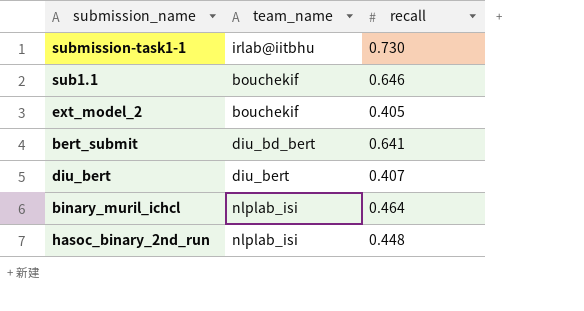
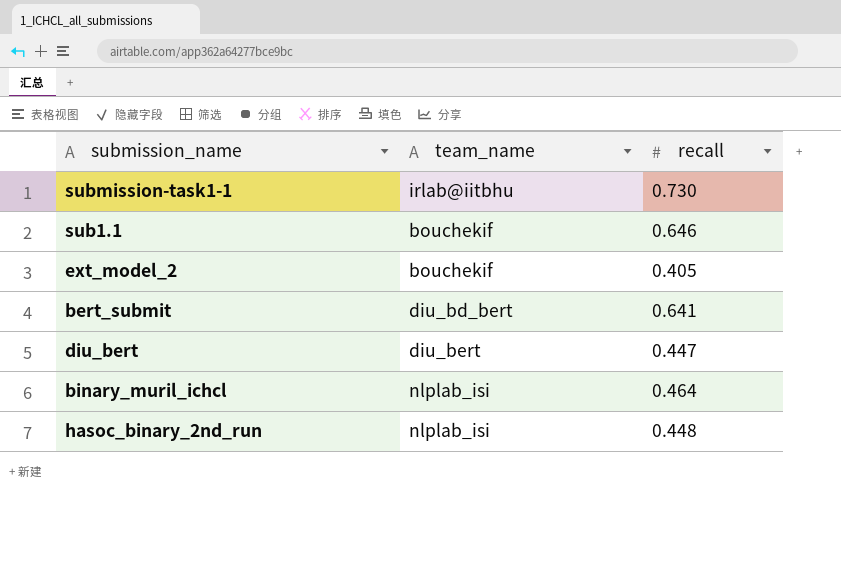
diu_bert | recall: 0.407 -> 0.447

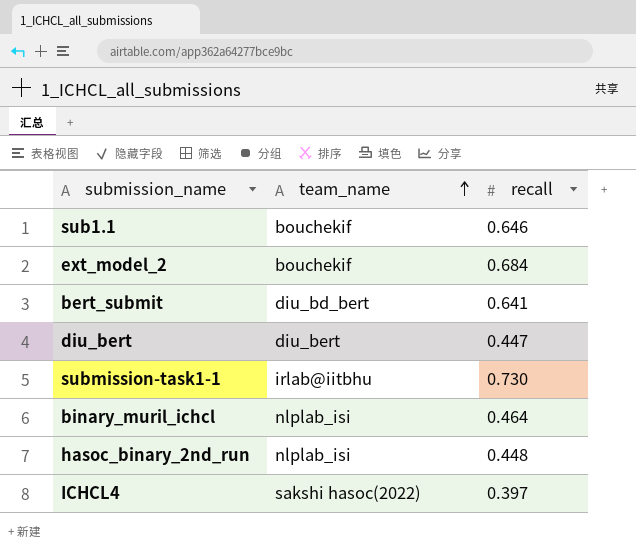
row order: none -> team_name ascending
ext_model_2 | recall: 0.405 -> 0.684
row ICHCL4: none -> sakshi hasoc(2022) | 0.397

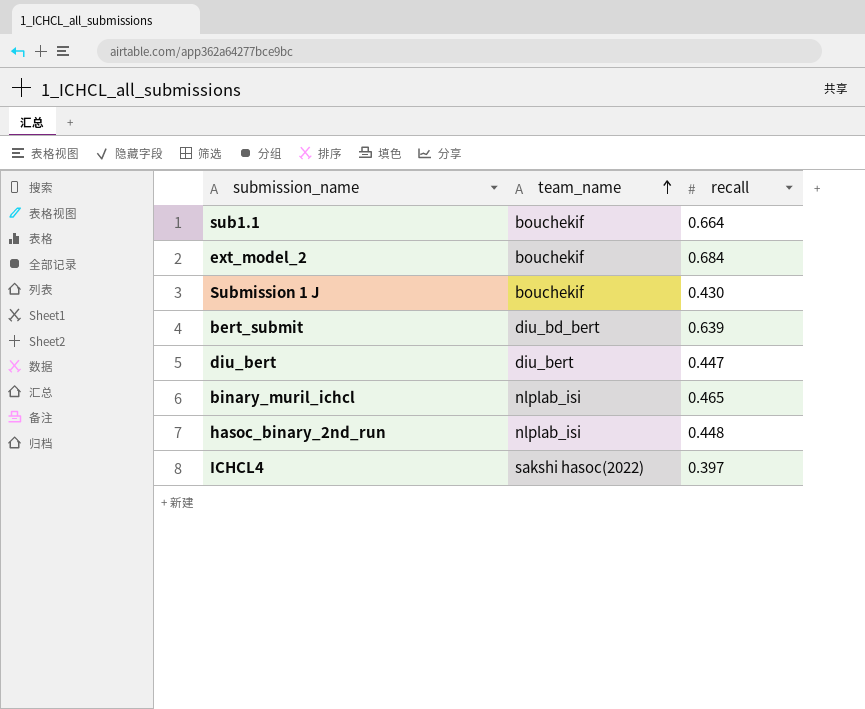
row submission-task1-1: irlab@iitbhu | 0.730 -> none
sub1.1 | recall: 0.646 -> 0.664
row Submission 1 J: none -> bouchekif | 0.430
bert_submit | recall: 0.641 -> 0.639
binary_muril_ichcl | recall: 0.464 -> 0.465

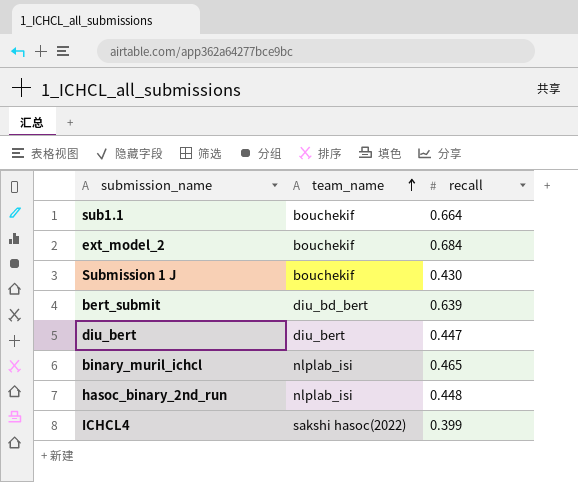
ICHCL4 | recall: 0.397 -> 0.399

